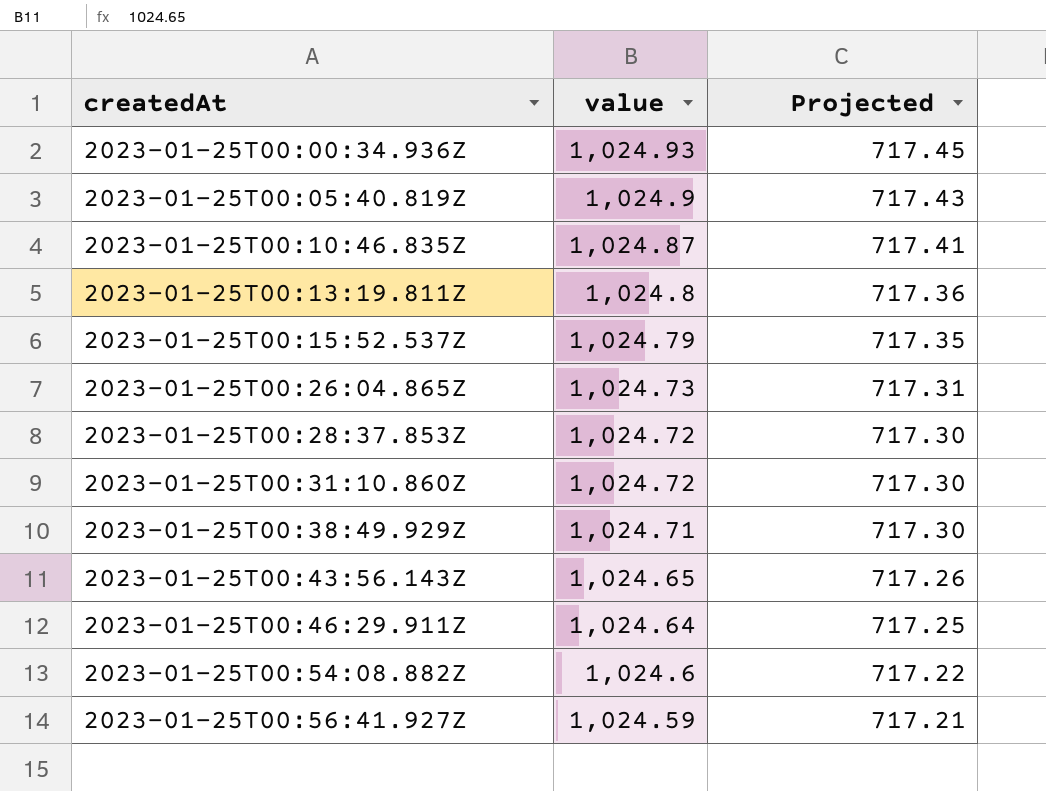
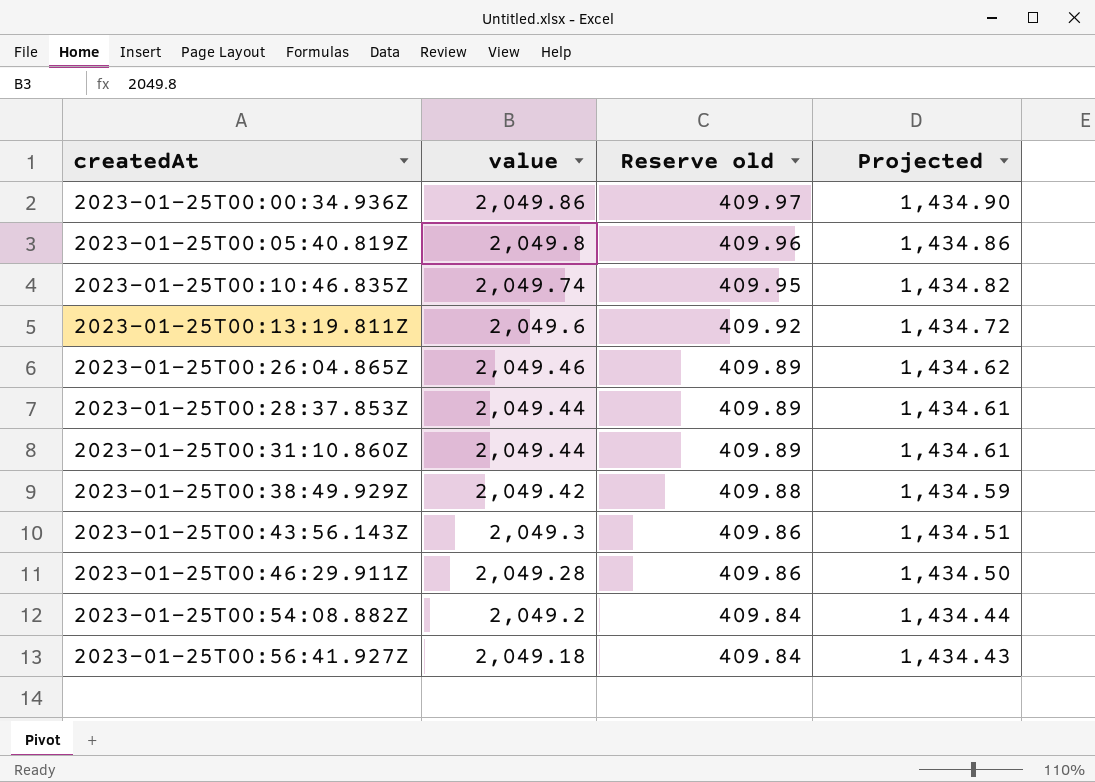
column Reserve old | formula: none -> [value] * 0.2
row 2023-01-25T00:15:52.537Z: 1,024.79 | 717.35 -> none
2023-01-25T00:00:34.936Z | value: 1,024.93 -> 2,049.86
2023-01-25T00:00:34.936Z | Projected: 717.45 -> 1,434.90
2023-01-25T00:05:40.819Z | value: 1,024.9 -> 2,049.8
2023-01-25T00:05:40.819Z | Projected: 717.43 -> 1,434.86
2023-01-25T00:10:46.835Z | value: 1,024.87 -> 2,049.74
2023-01-25T00:10:46.835Z | Projected: 717.41 -> 1,434.82
2023-01-25T00:13:19.811Z | value: 1,024.8 -> 2,049.6
2023-01-25T00:13:19.811Z | Projected: 717.36 -> 1,434.72
2023-01-25T00:26:04.865Z | value: 1,024.73 -> 2,049.46
2023-01-25T00:26:04.865Z | Projected: 717.31 -> 1,434.62
2023-01-25T00:28:37.853Z | value: 1,024.72 -> 2,049.44
2023-01-25T00:28:37.853Z | Projected: 717.30 -> 1,434.61
2023-01-25T00:31:10.860Z | value: 1,024.72 -> 2,049.44
2023-01-25T00:31:10.860Z | Projected: 717.30 -> 1,434.61
2023-01-25T00:38:49.929Z | value: 1,024.71 -> 2,049.42
2023-01-25T00:38:49.929Z | Projected: 717.30 -> 1,434.59
2023-01-25T00:43:56.143Z | value: 1,024.65 -> 2,049.3
2023-01-25T00:43:56.143Z | Projected: 717.26 -> 1,434.51
2023-01-25T00:46:29.911Z | value: 1,024.64 -> 2,049.28
2023-01-25T00:46:29.911Z | Projected: 717.25 -> 1,434.50
2023-01-25T00:54:08.882Z | value: 1,024.6 -> 2,049.2
2023-01-25T00:54:08.882Z | Projected: 717.22 -> 1,434.44
2023-01-25T00:56:41.927Z | value: 1,024.59 -> 2,049.18
2023-01-25T00:56:41.927Z | Projected: 717.21 -> 1,434.43

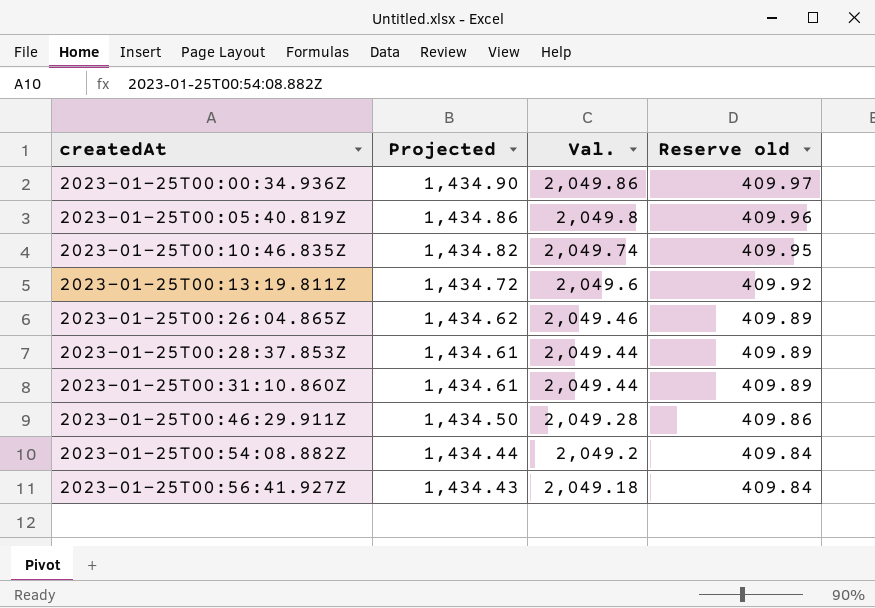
column Projected | position: 4 -> 2
column name: value -> Val.
row 2023-01-25T00:38:49.929Z: 2,049.42 | 409.88 | 1,434.59 -> none
row 2023-01-25T00:43:56.143Z: 2,049.3 | 409.86 | 1,434.51 -> none

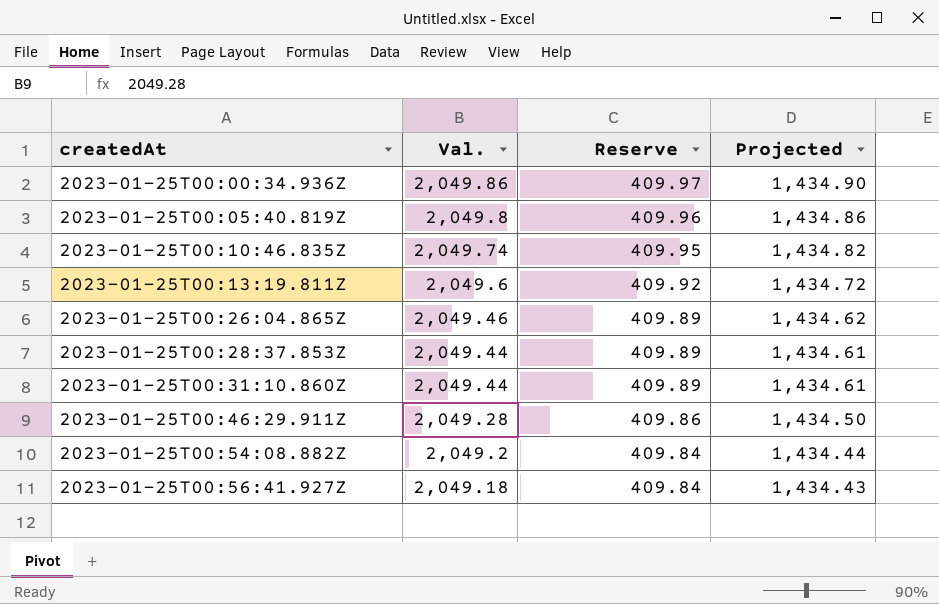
column name: Reserve old -> Reserve
column Projected | position: 2 -> 4

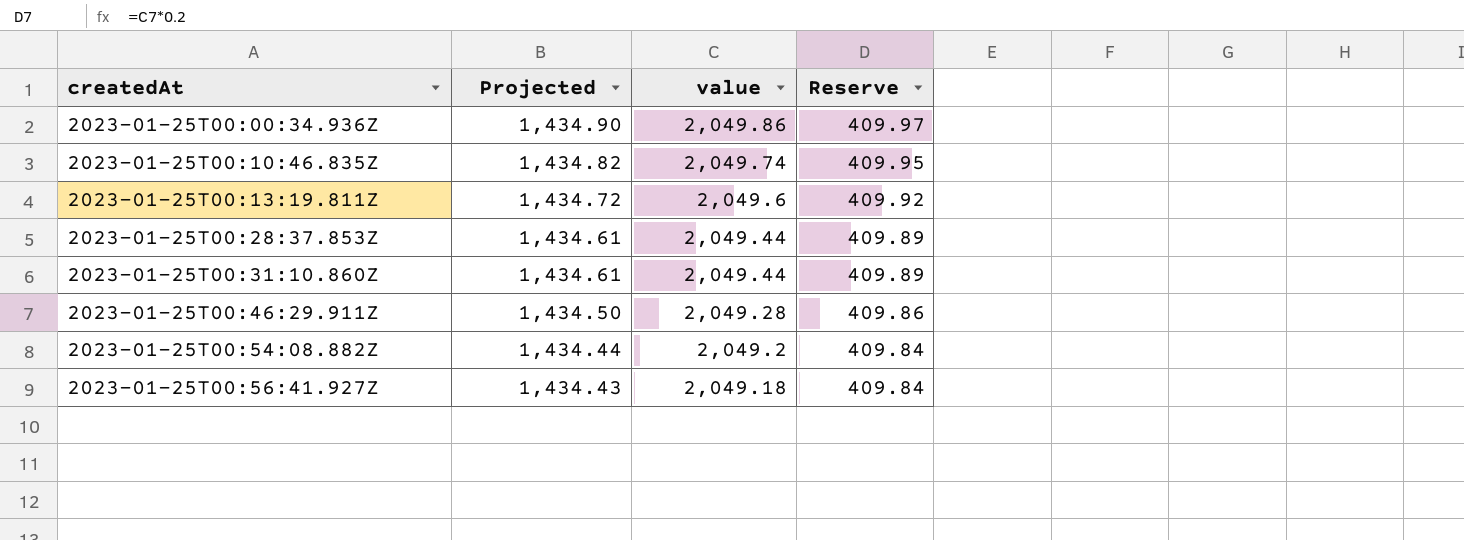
column Projected | position: 4 -> 2
column name: Val. -> value
row 2023-01-25T00:05:40.819Z: 2,049.8 | 409.96 | 1,434.86 -> none
row 2023-01-25T00:26:04.865Z: 2,049.46 | 409.89 | 1,434.62 -> none

